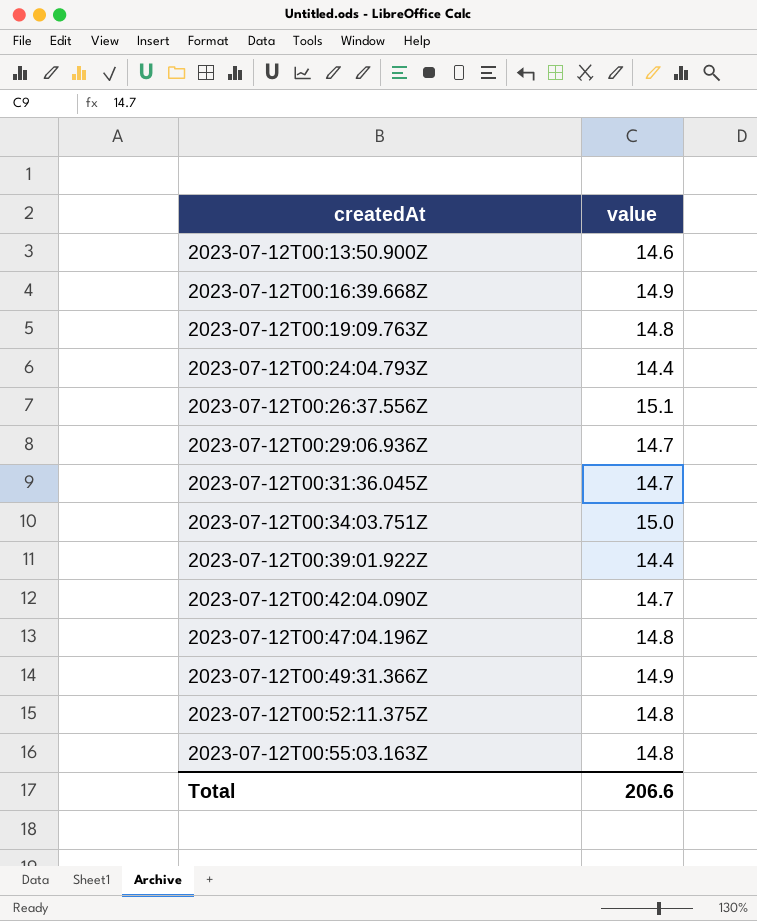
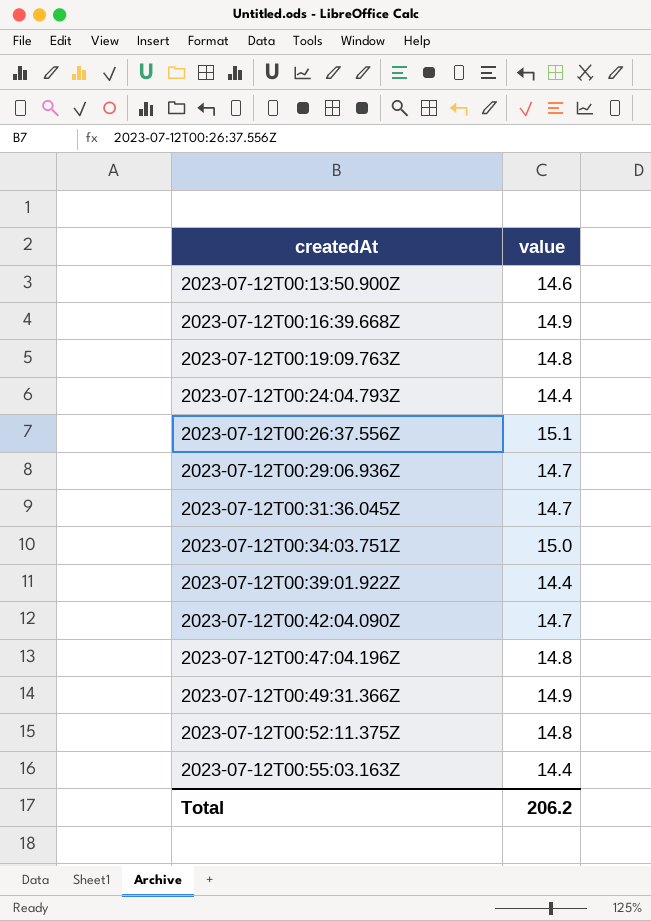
2023-07-12T00:55:03.163Z | value: 14.8 -> 14.4
Total | value: 206.6 -> 206.2

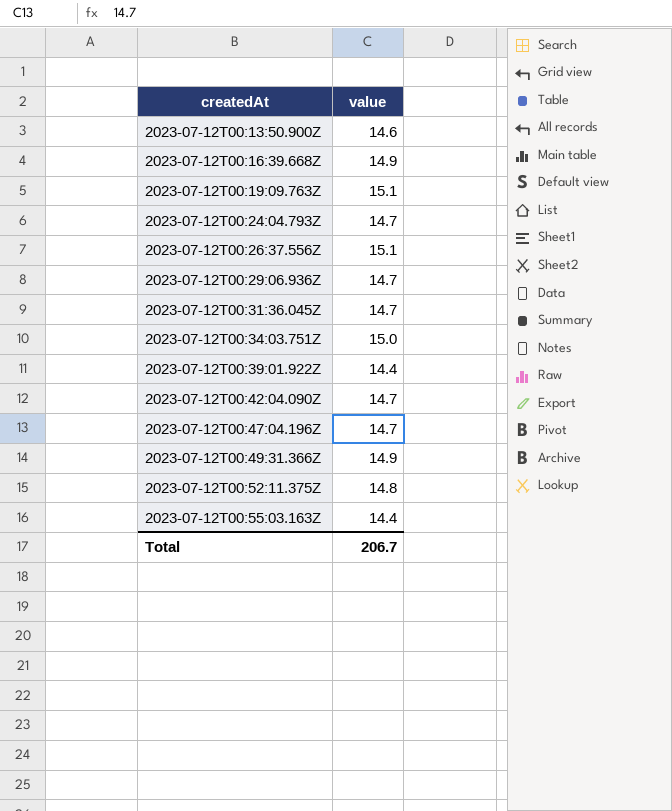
2023-07-12T00:19:09.763Z | value: 14.8 -> 15.1
2023-07-12T00:24:04.793Z | value: 14.4 -> 14.7
2023-07-12T00:47:04.196Z | value: 14.8 -> 14.7
Total | value: 206.2 -> 206.7

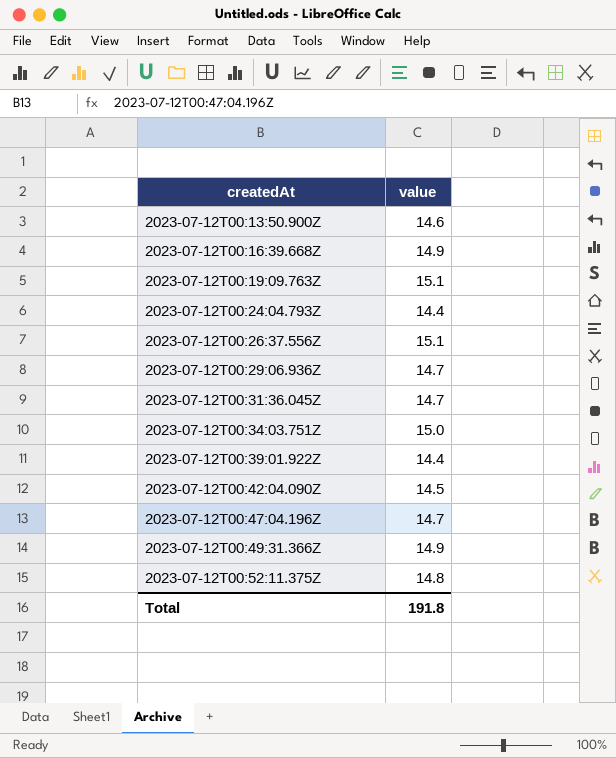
row 2023-07-12T00:55:03.163Z: 14.4 -> none
2023-07-12T00:24:04.793Z | value: 14.7 -> 14.4
2023-07-12T00:42:04.090Z | value: 14.7 -> 14.5
Total | value: 206.7 -> 191.8

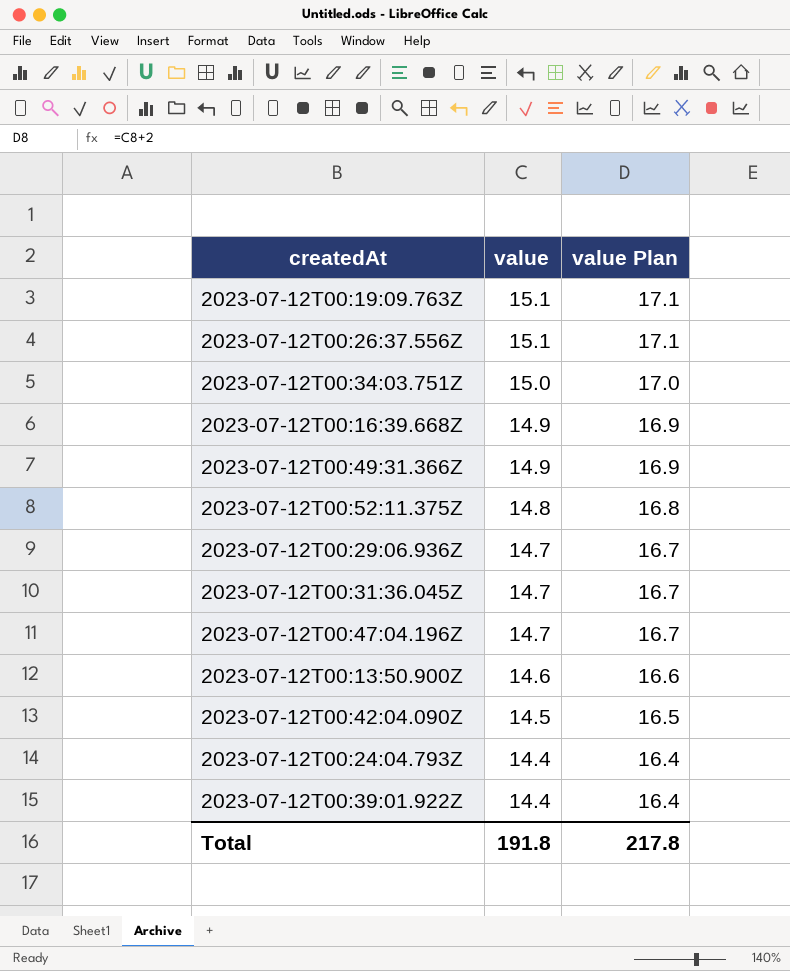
row order: createdAt ascending -> value descending
column value Plan | formula: none -> [value] + 2

